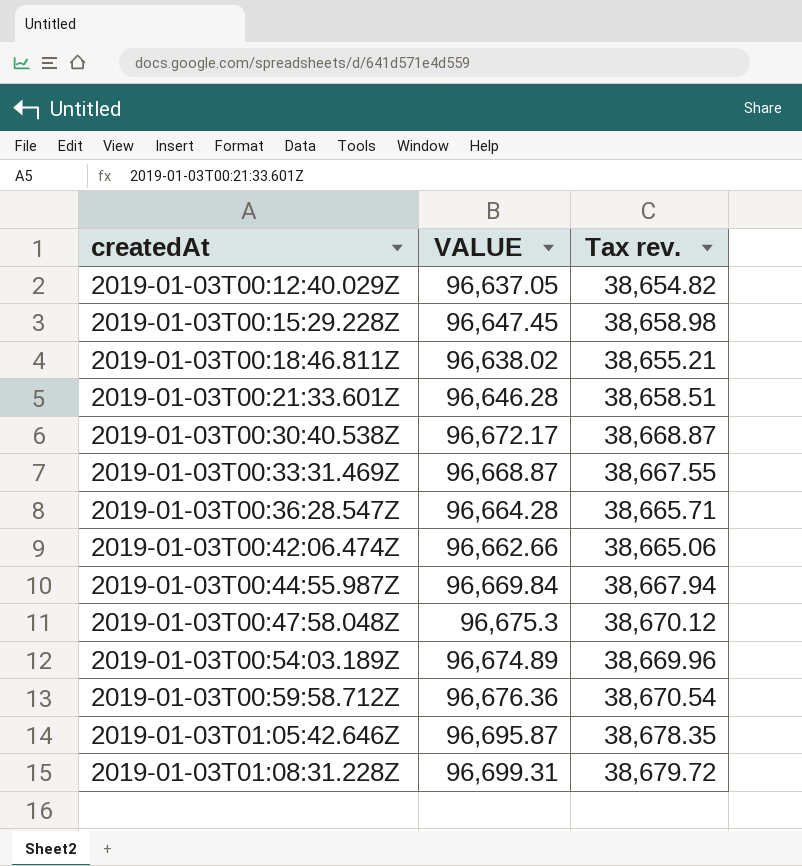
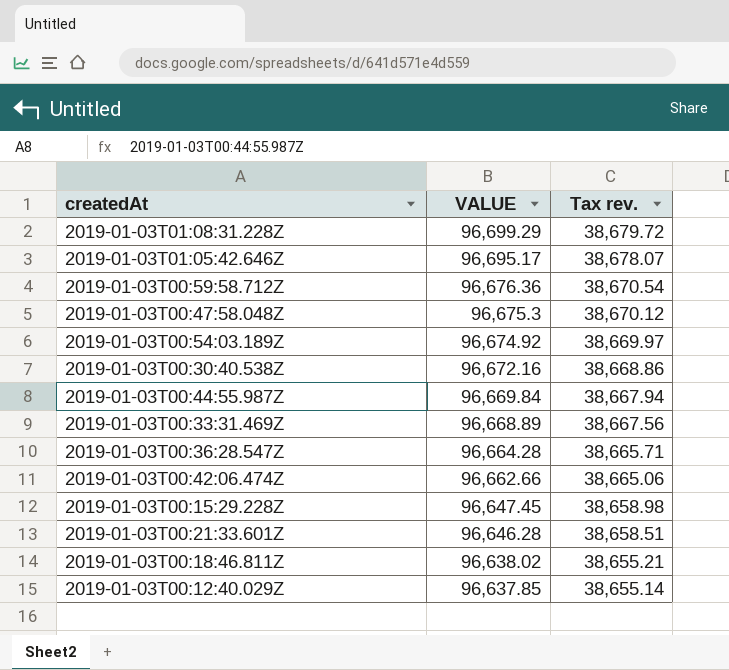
row order: createdAt ascending -> VALUE descending
2019-01-03T01:08:31.228Z | VALUE: 96,699.31 -> 96,699.29
2019-01-03T01:05:42.646Z | VALUE: 96,695.87 -> 96,695.17
2019-01-03T01:05:42.646Z | Tax rev.: 38,678.35 -> 38,678.07
2019-01-03T00:54:03.189Z | VALUE: 96,674.89 -> 96,674.92
2019-01-03T00:54:03.189Z | Tax rev.: 38,669.96 -> 38,669.97
2019-01-03T00:30:40.538Z | VALUE: 96,672.17 -> 96,672.16
2019-01-03T00:30:40.538Z | Tax rev.: 38,668.87 -> 38,668.86
2019-01-03T00:33:31.469Z | VALUE: 96,668.87 -> 96,668.89
2019-01-03T00:33:31.469Z | Tax rev.: 38,667.55 -> 38,667.56
2019-01-03T00:12:40.029Z | VALUE: 96,637.05 -> 96,637.85
2019-01-03T00:12:40.029Z | Tax rev.: 38,654.82 -> 38,655.14

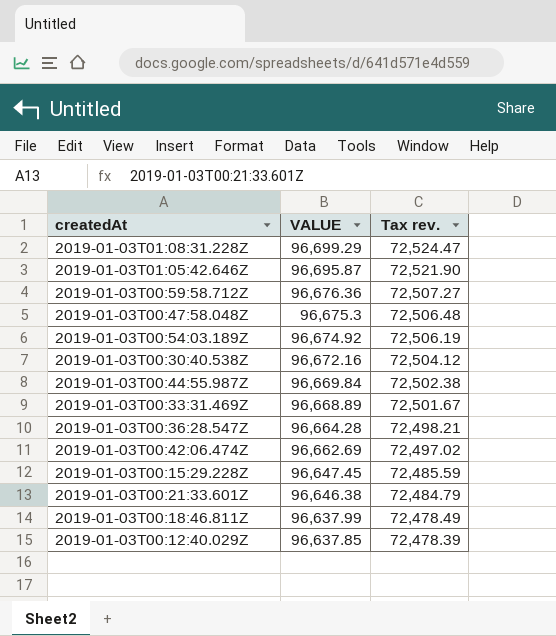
column Tax rev. | formula: [VALUE] * 0.4 -> [VALUE] * 0.75
2019-01-03T01:05:42.646Z | VALUE: 96,695.17 -> 96,695.87
2019-01-03T00:42:06.474Z | VALUE: 96,662.66 -> 96,662.69
2019-01-03T00:21:33.601Z | VALUE: 96,646.28 -> 96,646.38
2019-01-03T00:18:46.811Z | VALUE: 96,638.02 -> 96,637.99

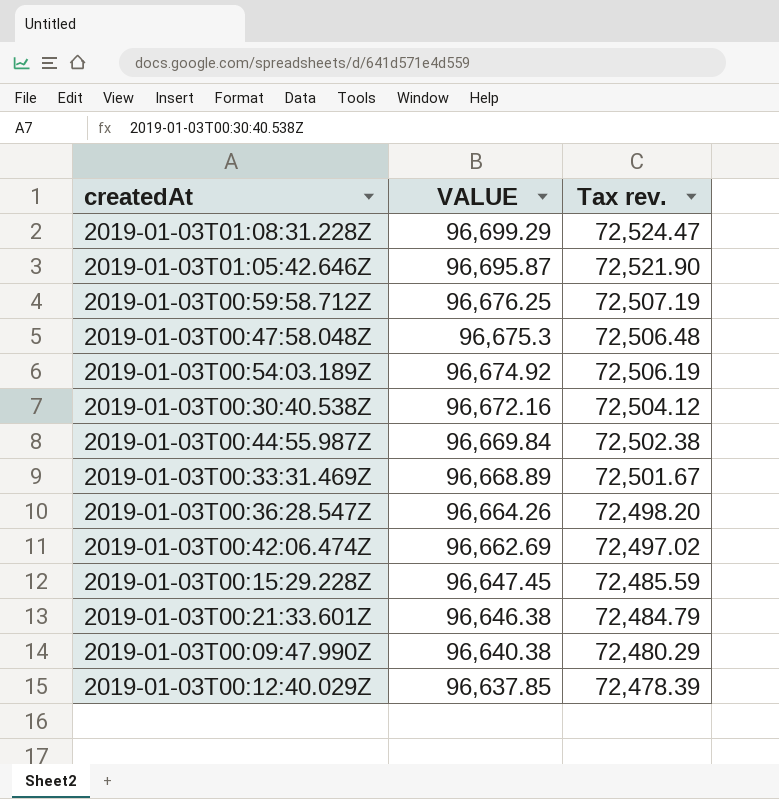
row 2019-01-03T00:18:46.811Z: 96,637.99 | 72,478.49 -> none
2019-01-03T00:59:58.712Z | VALUE: 96,676.36 -> 96,676.25
2019-01-03T00:59:58.712Z | Tax rev.: 72,507.27 -> 72,507.19
2019-01-03T00:36:28.547Z | VALUE: 96,664.28 -> 96,664.26
2019-01-03T00:36:28.547Z | Tax rev.: 72,498.21 -> 72,498.20
row 2019-01-03T00:09:47.990Z: none -> 96,640.38 | 72,480.29

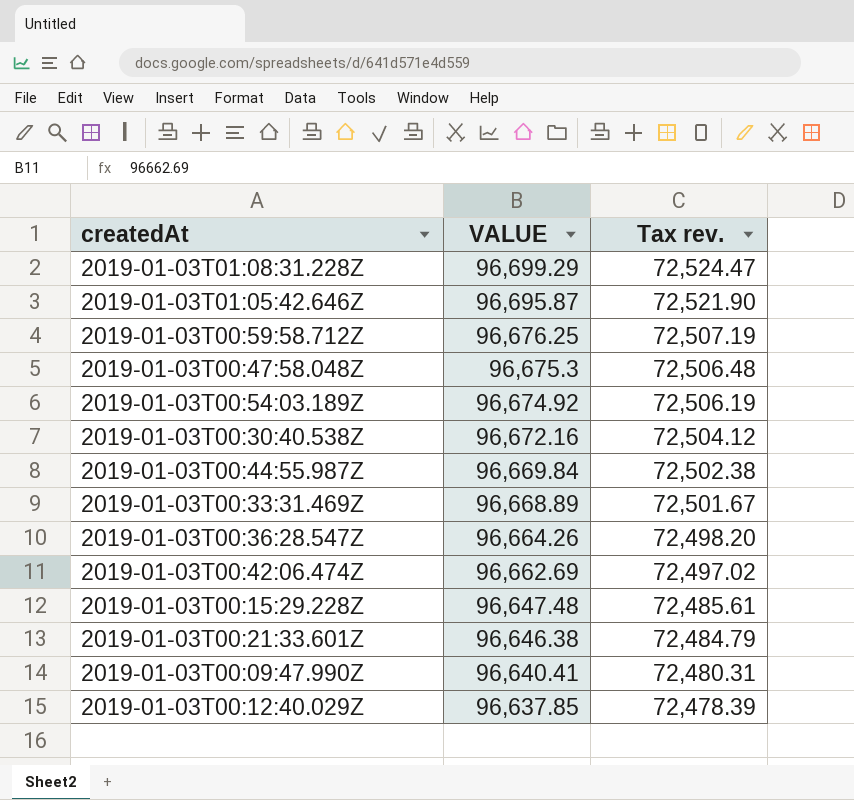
2019-01-03T00:15:29.228Z | VALUE: 96,647.45 -> 96,647.48
2019-01-03T00:15:29.228Z | Tax rev.: 72,485.59 -> 72,485.61
2019-01-03T00:09:47.990Z | VALUE: 96,640.38 -> 96,640.41
2019-01-03T00:09:47.990Z | Tax rev.: 72,480.29 -> 72,480.31

